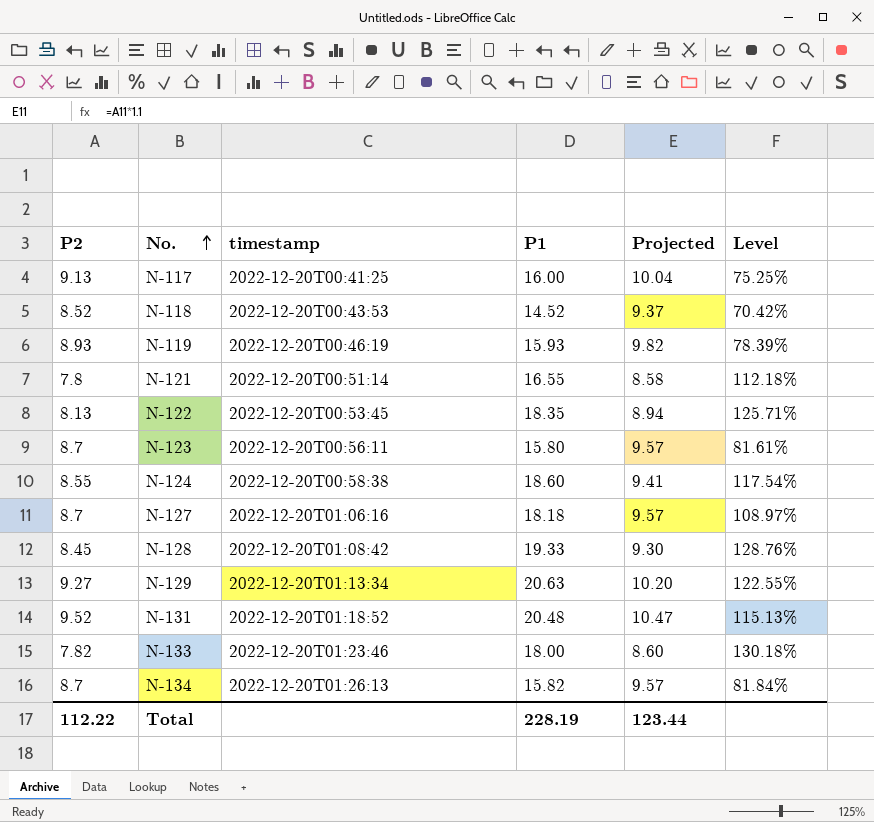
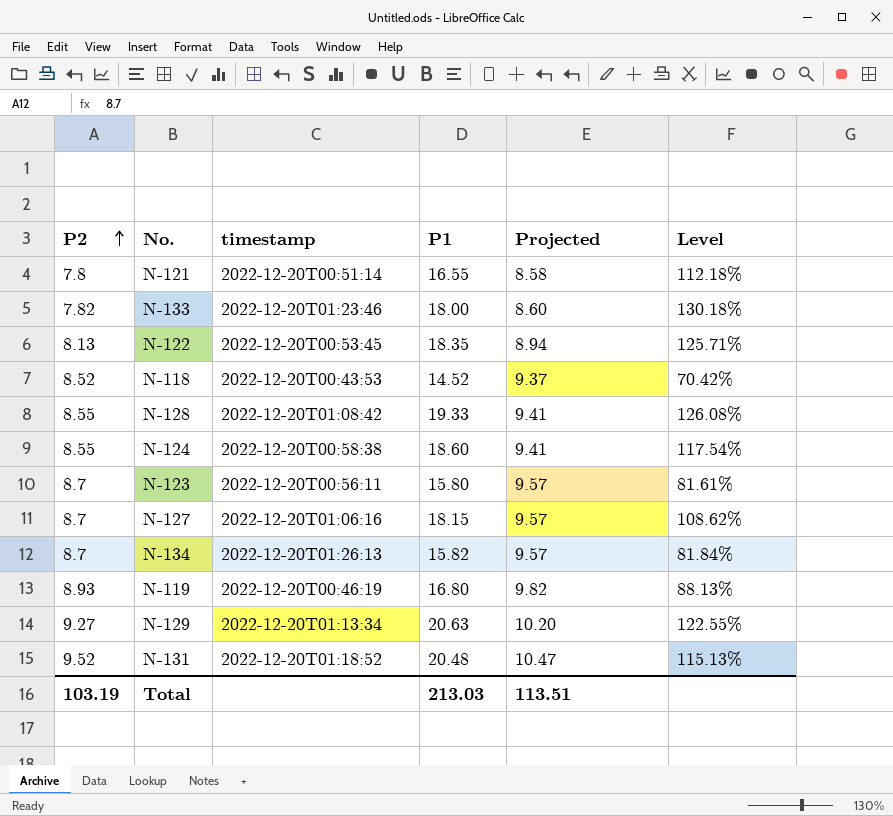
row order: No. ascending -> P2 ascending
row N-117: 9.13 | 2022-12-20T00:41:25 | 16.00 | 10.04 | 75.25% -> none
N-128 | P2: 8.45 -> 8.55
N-128 | Projected: 9.30 -> 9.41
N-128 | Level: 128.76% -> 126.08%
N-127 | P1: 18.18 -> 18.15
N-127 | Level: 108.97% -> 108.62%
N-119 | P1: 15.93 -> 16.80
N-119 | Level: 78.39% -> 88.13%
Total | P2: 112.22 -> 103.19
Total | P1: 228.19 -> 213.03
Total | Projected: 123.44 -> 113.51

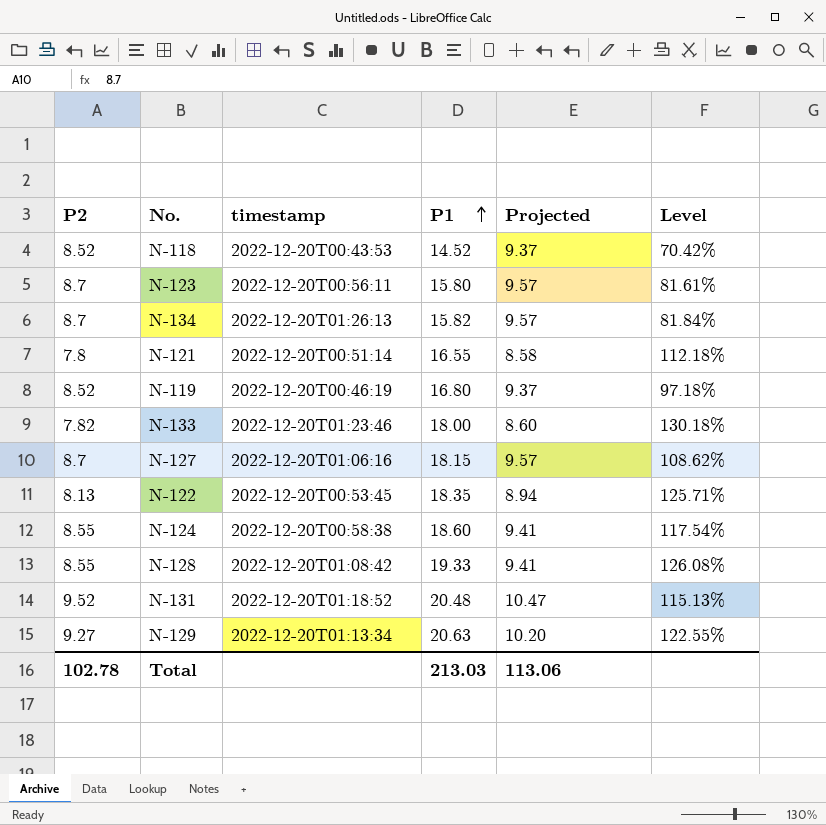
row order: P2 ascending -> P1 ascending
N-119 | P2: 8.93 -> 8.52
N-119 | Projected: 9.82 -> 9.37
N-119 | Level: 88.13% -> 97.18%
Total | P2: 103.19 -> 102.78
Total | Projected: 113.51 -> 113.06

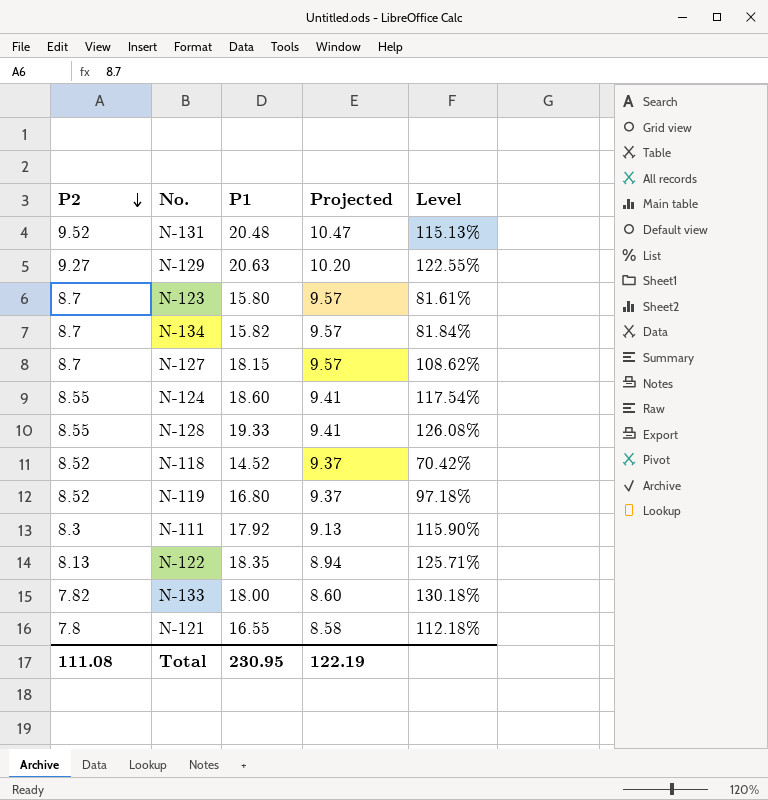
row order: P1 ascending -> P2 descending
column timestamp | position: 3 -> none
row N-111: none -> 8.3 | 17.92 | 9.13 | 115.90%
Total | P2: 102.78 -> 111.08
Total | P1: 213.03 -> 230.95
Total | Projected: 113.06 -> 122.19

